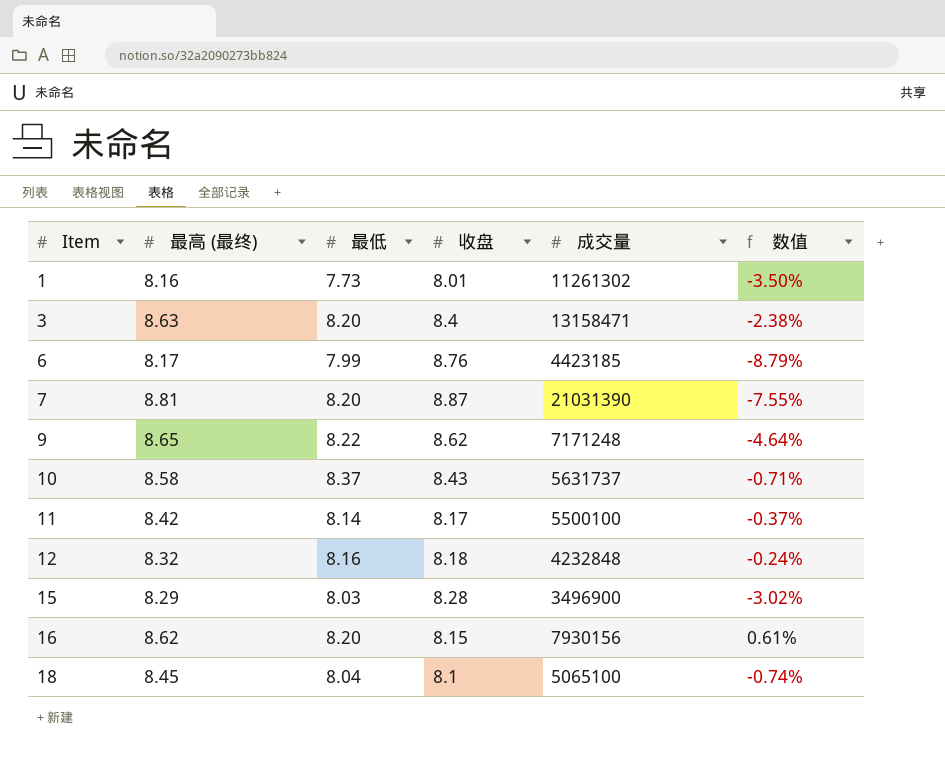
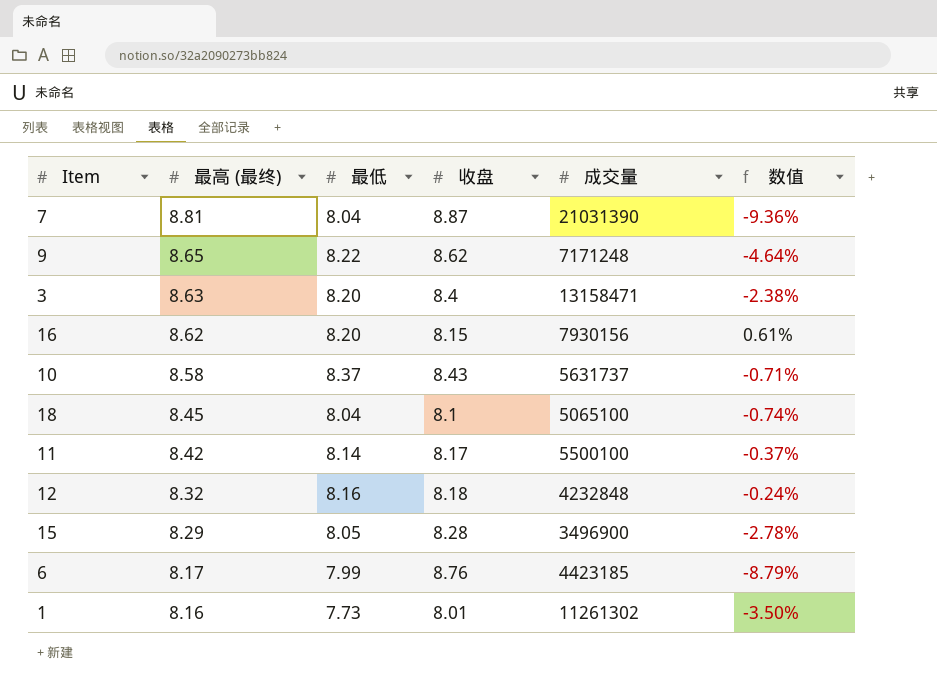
row order: Item ascending -> 最高 (最终) descending
7 | 最低: 8.20 -> 8.04
7 | 数值: -7.55% -> -9.36%
15 | 最低: 8.03 -> 8.05
15 | 数值: -3.02% -> -2.78%

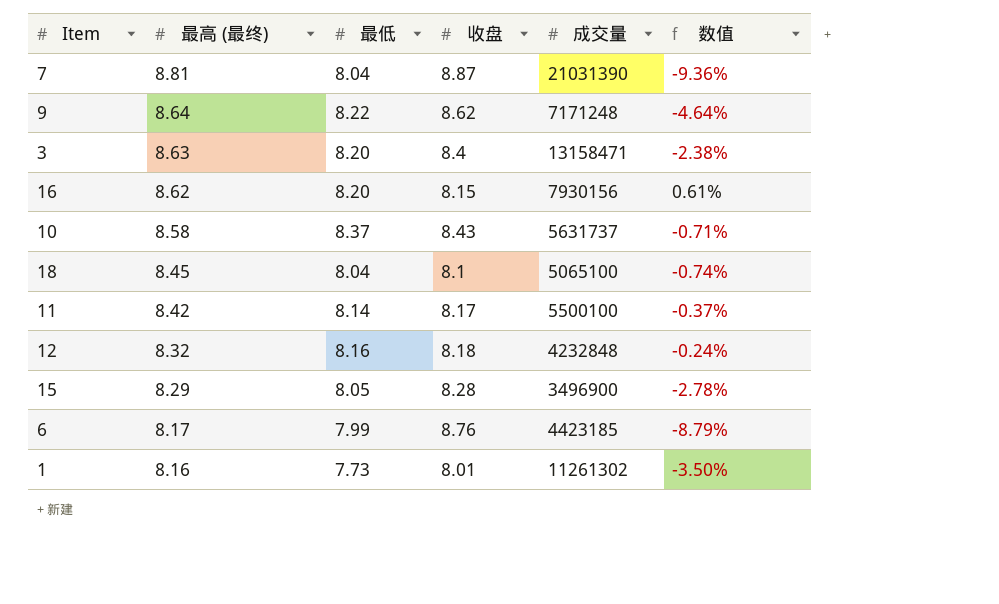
9 | 最高 (最终): 8.65 -> 8.64

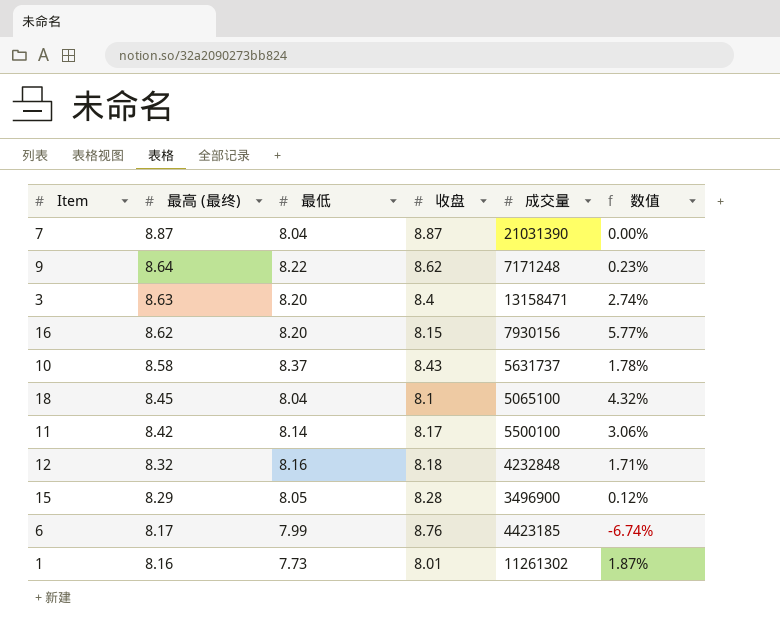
column 数值 | formula: ([最低] - [收盘]) / [收盘] -> ([最高 (最终)] - [收盘]) / [收盘]
7 | 最高 (最终): 8.81 -> 8.87

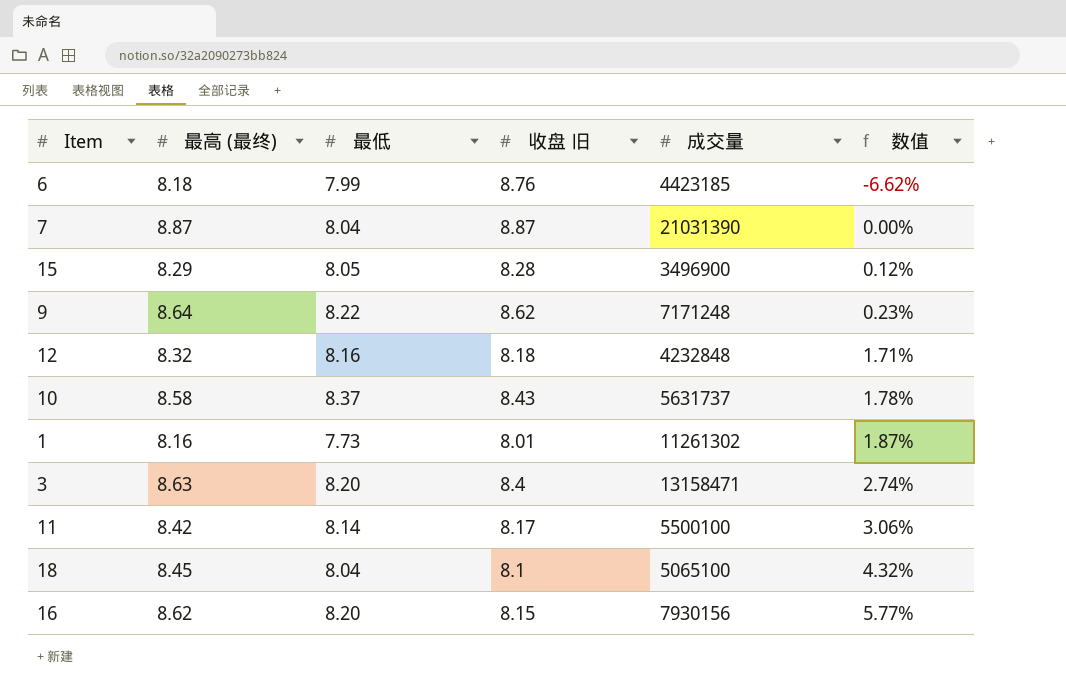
row order: 最高 (最终) descending -> 数值 ascending
column name: 收盘 -> 收盘 旧
6 | 最高 (最终): 8.17 -> 8.18
6 | 数值: -6.74% -> -6.62%

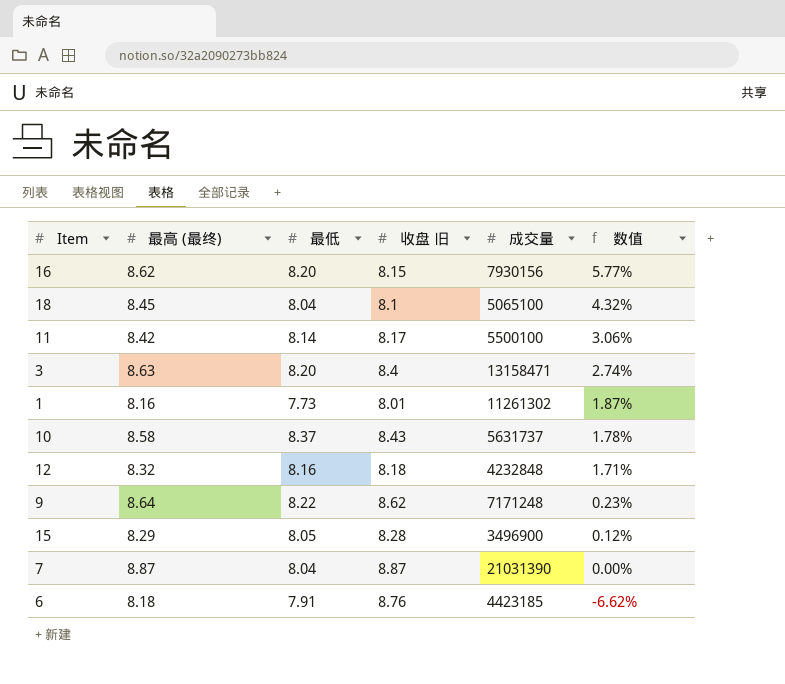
row order: 数值 ascending -> 数值 descending
6 | 最低: 7.99 -> 7.91

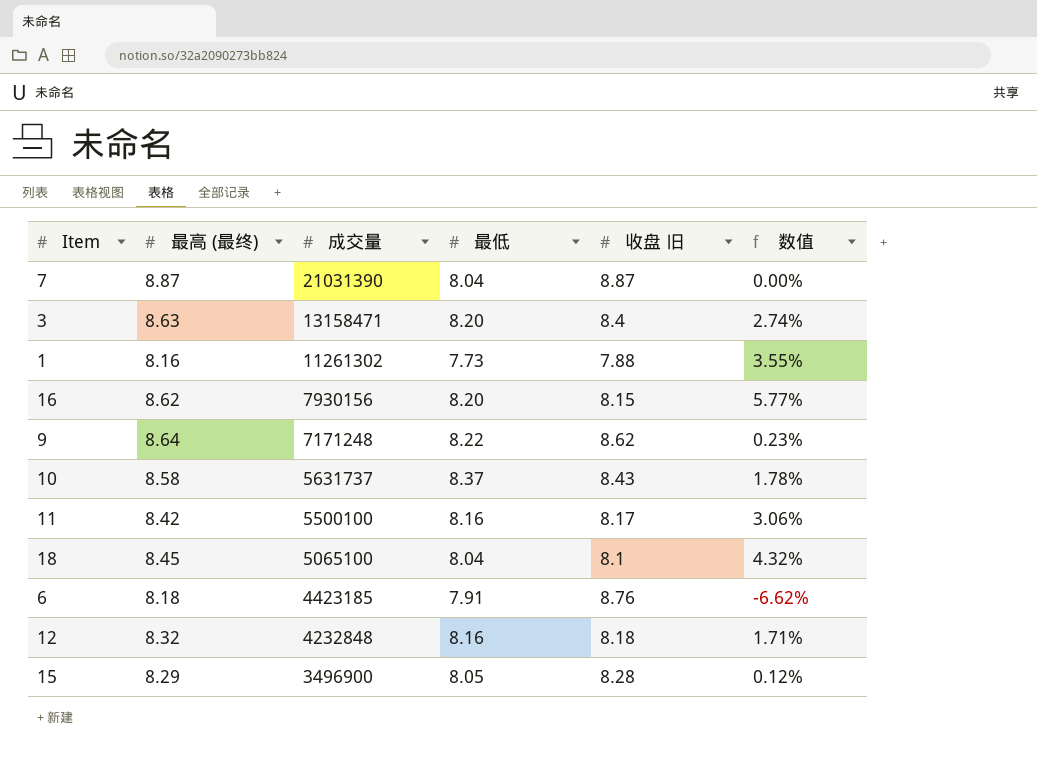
row order: 数值 descending -> 成交量 descending
column 成交量 | position: 5 -> 3
1 | 收盘 旧: 8.01 -> 7.88
1 | 数值: 1.87% -> 3.55%
11 | 最低: 8.14 -> 8.16

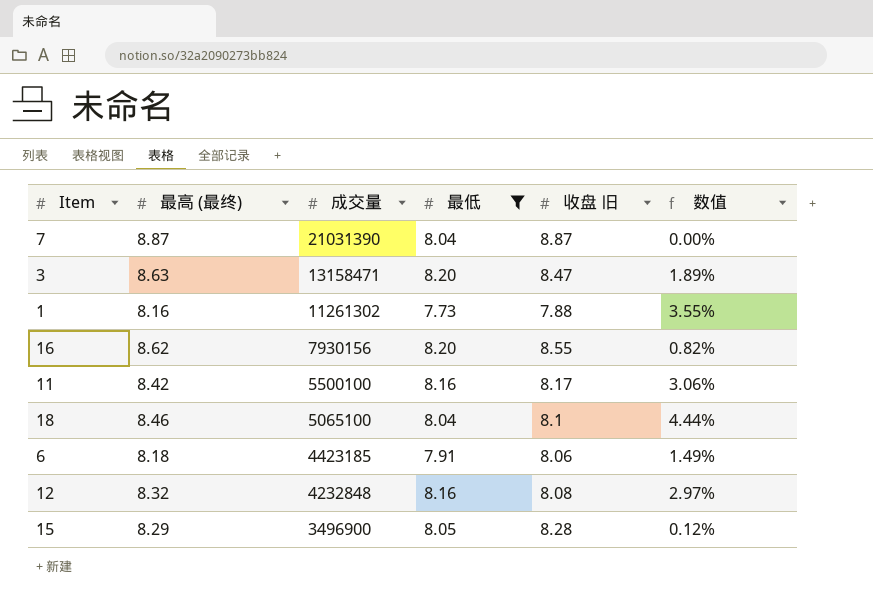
filter: none -> 最低 <= 8.20
3 | 收盘 旧: 8.4 -> 8.47
3 | 数值: 2.74% -> 1.89%
16 | 收盘 旧: 8.15 -> 8.55
16 | 数值: 5.77% -> 0.82%
18 | 最高 (最终): 8.45 -> 8.46
18 | 数值: 4.32% -> 4.44%
6 | 收盘 旧: 8.76 -> 8.06
6 | 数值: -6.62% -> 1.49%
12 | 收盘 旧: 8.18 -> 8.08
12 | 数值: 1.71% -> 2.97%

